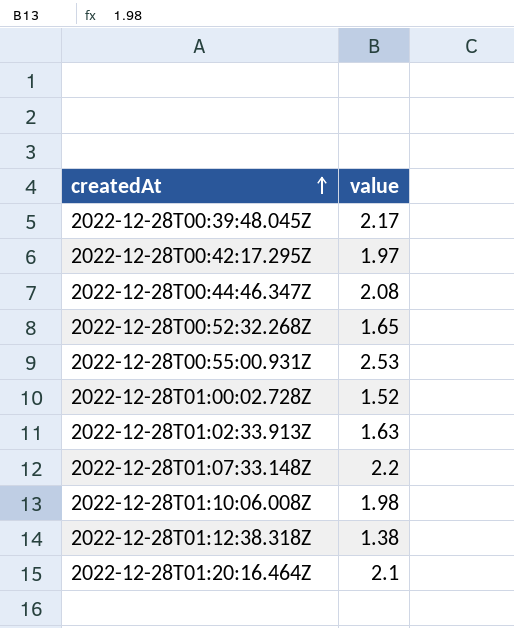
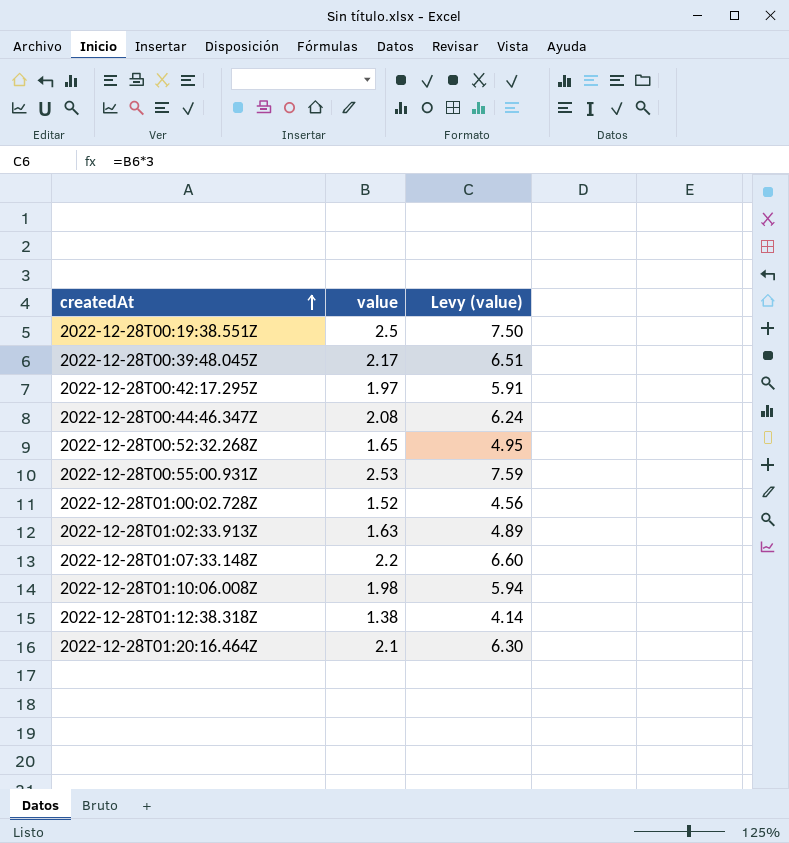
column Levy (value) | formula: none -> [value] * 3
row 2022-12-28T00:19:38.551Z: none -> 2.5 | 7.50

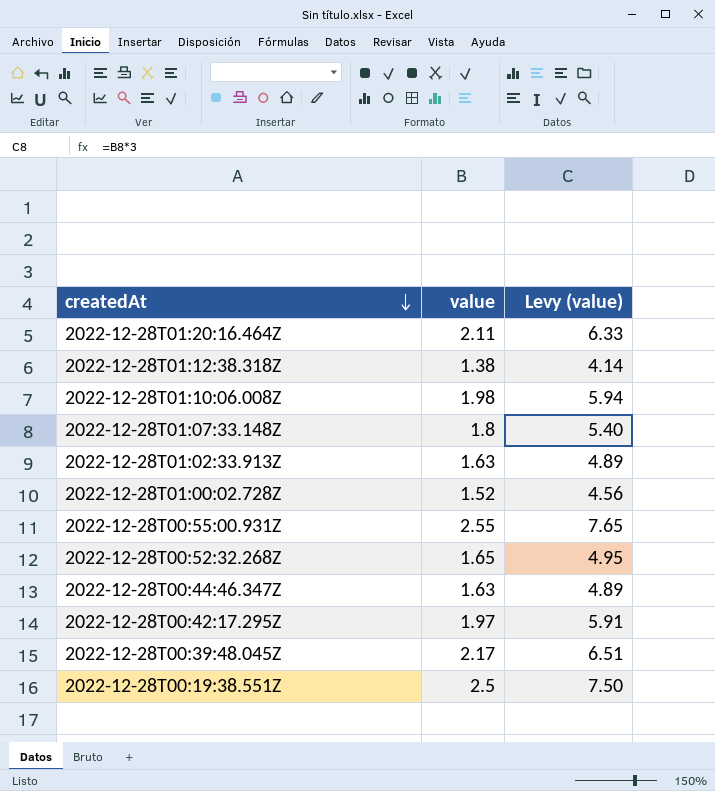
row order: createdAt ascending -> createdAt descending
2022-12-28T01:20:16.464Z | value: 2.1 -> 2.11
2022-12-28T01:20:16.464Z | Levy (value): 6.30 -> 6.33
2022-12-28T01:07:33.148Z | value: 2.2 -> 1.8
2022-12-28T01:07:33.148Z | Levy (value): 6.60 -> 5.40
2022-12-28T00:55:00.931Z | value: 2.53 -> 2.55
2022-12-28T00:55:00.931Z | Levy (value): 7.59 -> 7.65
2022-12-28T00:44:46.347Z | value: 2.08 -> 1.63
2022-12-28T00:44:46.347Z | Levy (value): 6.24 -> 4.89

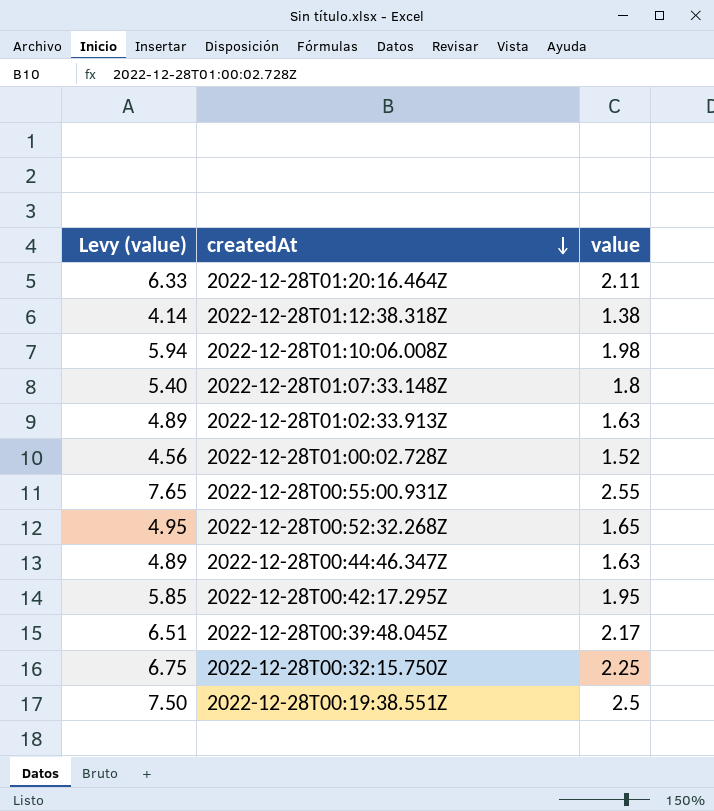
column Levy (value) | position: 3 -> 1
2022-12-28T00:42:17.295Z | Levy (value): 5.91 -> 5.85
2022-12-28T00:42:17.295Z | value: 1.97 -> 1.95
row 2022-12-28T00:32:15.750Z: none -> 6.75 | 2.25

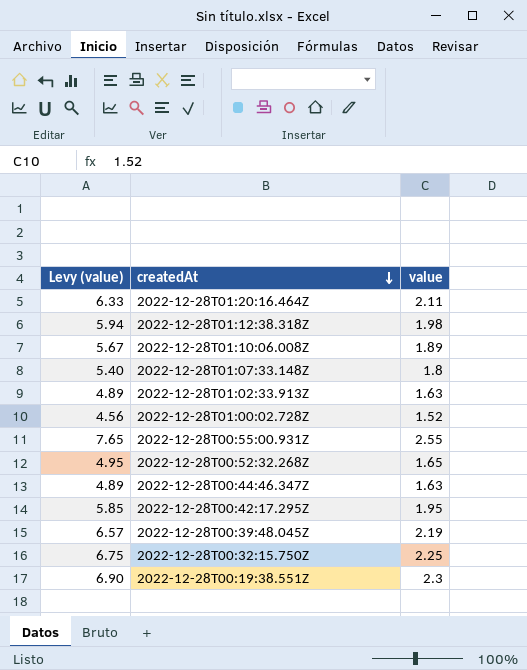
2022-12-28T01:12:38.318Z | Levy (value): 4.14 -> 5.94
2022-12-28T01:12:38.318Z | value: 1.38 -> 1.98
2022-12-28T01:10:06.008Z | Levy (value): 5.94 -> 5.67
2022-12-28T01:10:06.008Z | value: 1.98 -> 1.89
2022-12-28T00:39:48.045Z | Levy (value): 6.51 -> 6.57
2022-12-28T00:39:48.045Z | value: 2.17 -> 2.19
2022-12-28T00:19:38.551Z | Levy (value): 7.50 -> 6.90
2022-12-28T00:19:38.551Z | value: 2.5 -> 2.3

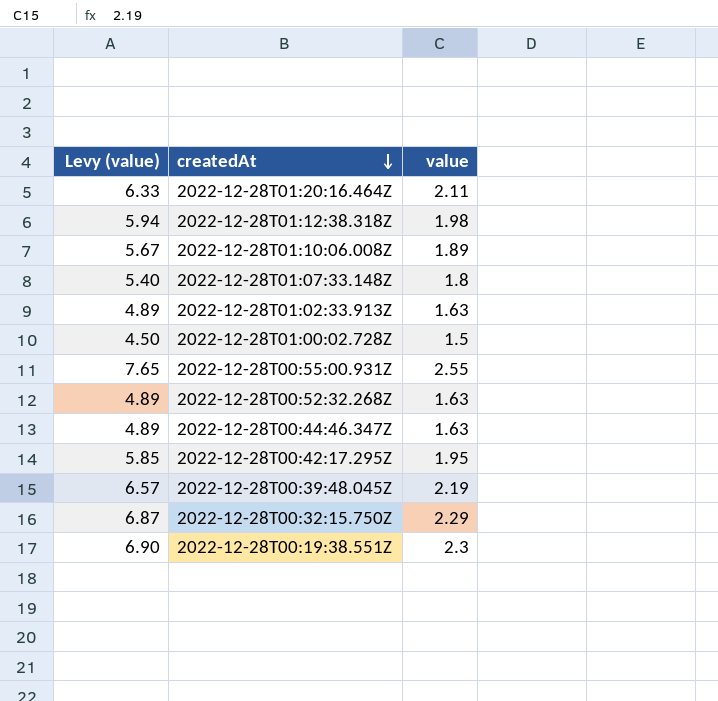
2022-12-28T01:00:02.728Z | Levy (value): 4.56 -> 4.50
2022-12-28T01:00:02.728Z | value: 1.52 -> 1.5
2022-12-28T00:52:32.268Z | Levy (value): 4.95 -> 4.89
2022-12-28T00:52:32.268Z | value: 1.65 -> 1.63
2022-12-28T00:32:15.750Z | Levy (value): 6.75 -> 6.87
2022-12-28T00:32:15.750Z | value: 2.25 -> 2.29

